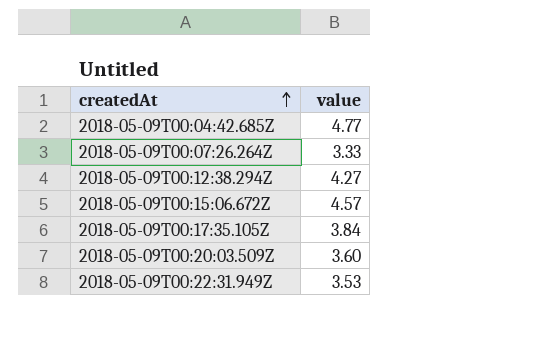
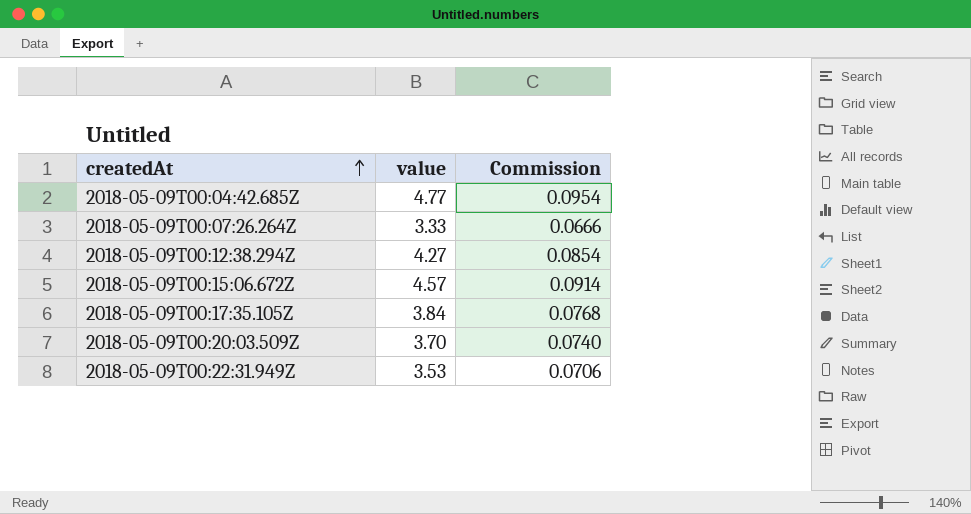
column Commission | formula: none -> [value] * 0.02
2018-05-09T00:20:03.509Z | value: 3.60 -> 3.70

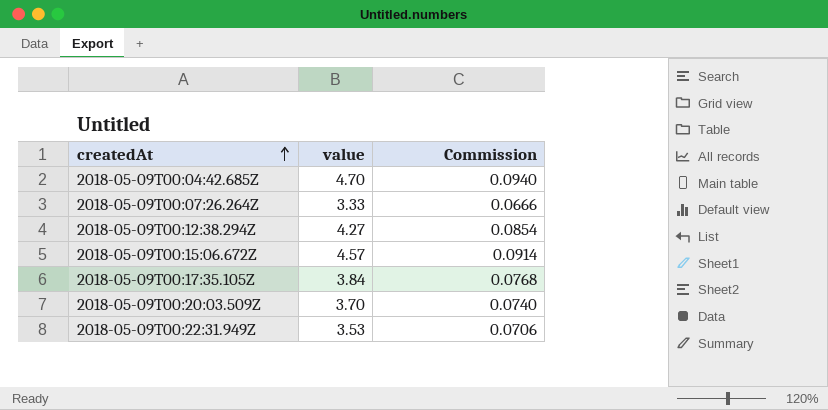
2018-05-09T00:04:42.685Z | value: 4.77 -> 4.70
2018-05-09T00:04:42.685Z | Commission: 0.0954 -> 0.0940

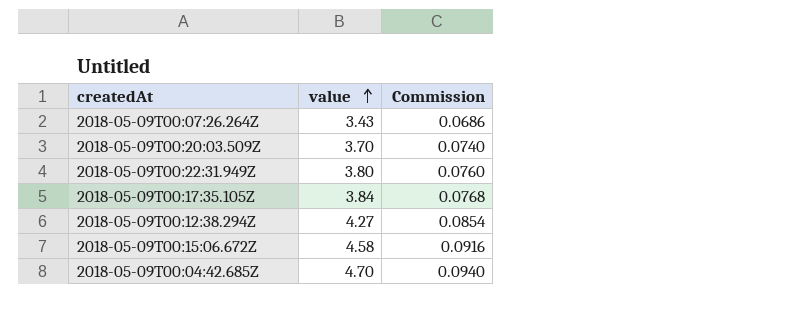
row order: createdAt ascending -> value ascending
2018-05-09T00:07:26.264Z | value: 3.33 -> 3.43
2018-05-09T00:07:26.264Z | Commission: 0.0666 -> 0.0686
2018-05-09T00:22:31.949Z | value: 3.53 -> 3.80
2018-05-09T00:22:31.949Z | Commission: 0.0706 -> 0.0760
2018-05-09T00:15:06.672Z | value: 4.57 -> 4.58
2018-05-09T00:15:06.672Z | Commission: 0.0914 -> 0.0916

